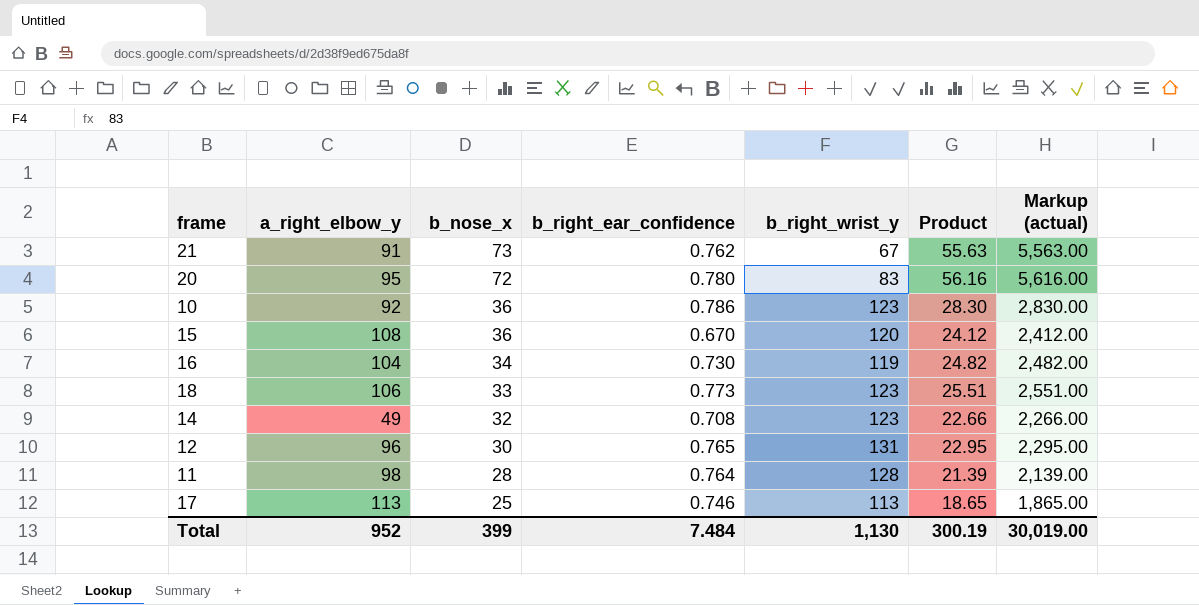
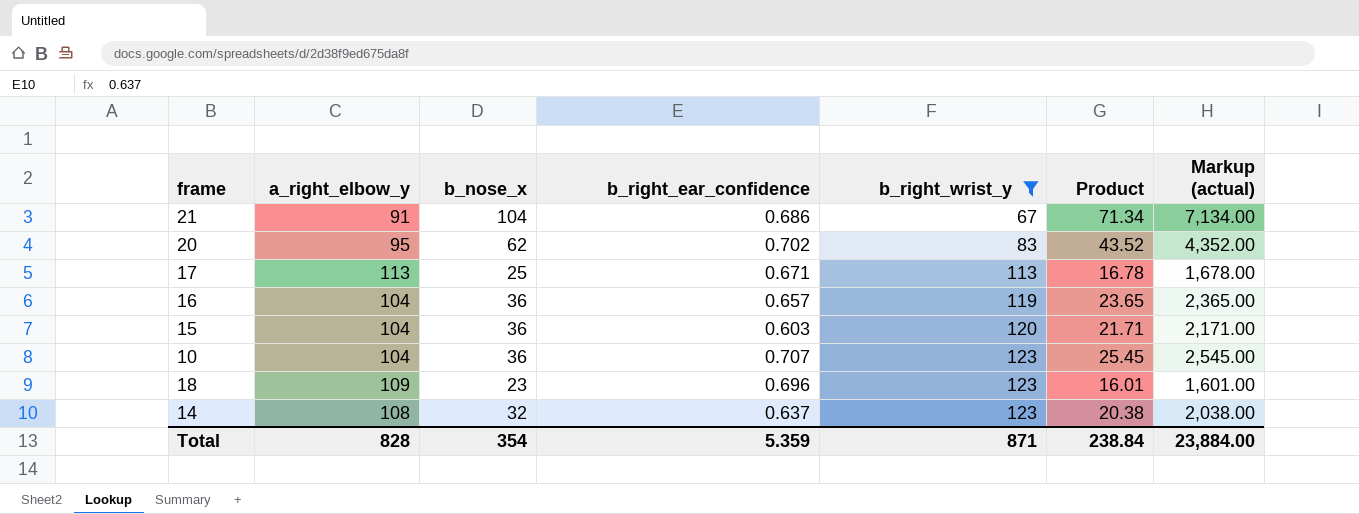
filter: none -> b_right_wrist_y <= 123
row order: b_nose_x descending -> b_right_wrist_y ascending
21 | b_nose_x: 73 -> 104
21 | b_right_ear_confidence: 0.762 -> 0.686
21 | Product: 55.63 -> 71.34
21 | Markup (actual): 5,563.00 -> 7,134.00
20 | b_nose_x: 72 -> 62
20 | b_right_ear_confidence: 0.780 -> 0.702
20 | Product: 56.16 -> 43.52
20 | Markup (actual): 5,616.00 -> 4,352.00
17 | b_right_ear_confidence: 0.746 -> 0.671
17 | Product: 18.65 -> 16.78
17 | Markup (actual): 1,865.00 -> 1,678.00
16 | b_nose_x: 34 -> 36
16 | b_right_ear_confidence: 0.730 -> 0.657
16 | Product: 24.82 -> 23.65
16 | Markup (actual): 2,482.00 -> 2,365.00
15 | a_right_elbow_y: 108 -> 104
15 | b_right_ear_confidence: 0.670 -> 0.603
15 | Product: 24.12 -> 21.71
15 | Markup (actual): 2,412.00 -> 2,171.00
10 | a_right_elbow_y: 92 -> 104
10 | b_right_ear_confidence: 0.786 -> 0.707
10 | Product: 28.30 -> 25.45
10 | Markup (actual): 2,830.00 -> 2,545.00
18 | a_right_elbow_y: 106 -> 109
18 | b_nose_x: 33 -> 23
18 | b_right_ear_confidence: 0.773 -> 0.696
18 | Product: 25.51 -> 16.01
18 | Markup (actual): 2,551.00 -> 1,601.00
14 | a_right_elbow_y: 49 -> 108
14 | b_right_ear_confidence: 0.708 -> 0.637
14 | Product: 22.66 -> 20.38
14 | Markup (actual): 2,266.00 -> 2,038.00
Total | a_right_elbow_y: 952 -> 828
Total | b_nose_x: 399 -> 354
Total | b_right_ear_confidence: 7.484 -> 5.359
Total | b_right_wrist_y: 1,130 -> 871
Total | Product: 300.19 -> 238.84
Total | Markup (actual): 30,019.00 -> 23,884.00

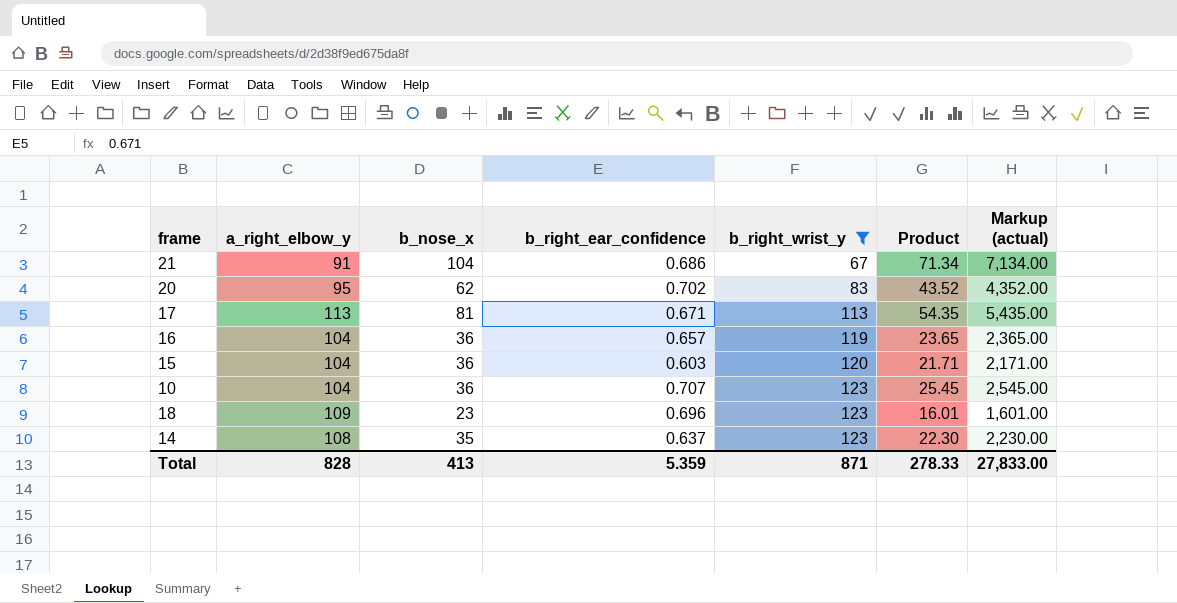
17 | b_nose_x: 25 -> 81
17 | Product: 16.78 -> 54.35
17 | Markup (actual): 1,678.00 -> 5,435.00
14 | b_nose_x: 32 -> 35
14 | Product: 20.38 -> 22.30
14 | Markup (actual): 2,038.00 -> 2,230.00
Total | b_nose_x: 354 -> 413
Total | Product: 238.84 -> 278.33
Total | Markup (actual): 23,884.00 -> 27,833.00

